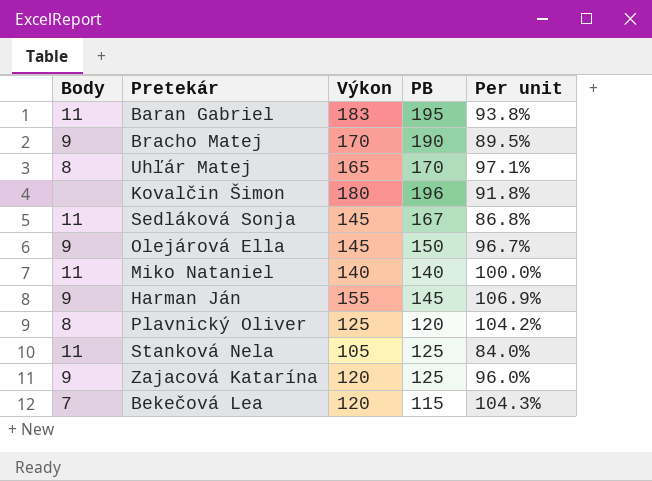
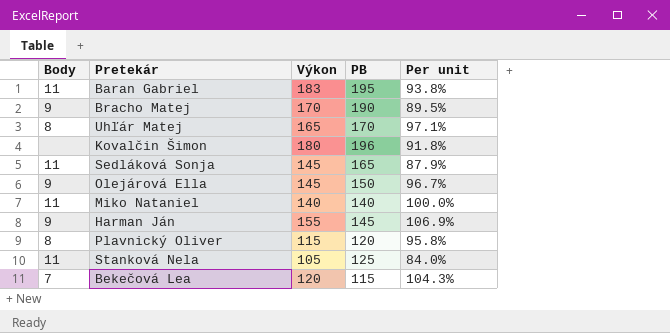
row Zajacová Katarína: 9 | 120 | 125 | 96.0% -> none
Sedláková Sonja | PB: 167 -> 165
Sedláková Sonja | Per unit: 86.8% -> 87.9%
Plavnický Oliver | Výkon: 125 -> 115
Plavnický Oliver | Per unit: 104.2% -> 95.8%

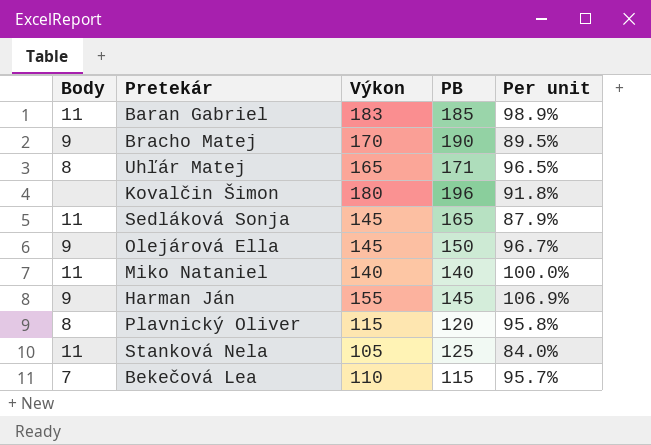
Baran Gabriel | PB: 195 -> 185
Baran Gabriel | Per unit: 93.8% -> 98.9%
Uhľár Matej | PB: 170 -> 171
Uhľár Matej | Per unit: 97.1% -> 96.5%
Bekečová Lea | Výkon: 120 -> 110
Bekečová Lea | Per unit: 104.3% -> 95.7%

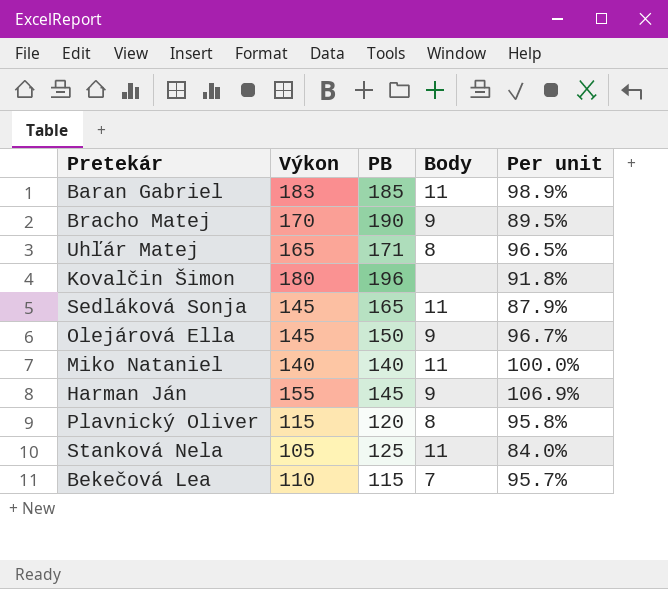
column Body | position: 1 -> 4

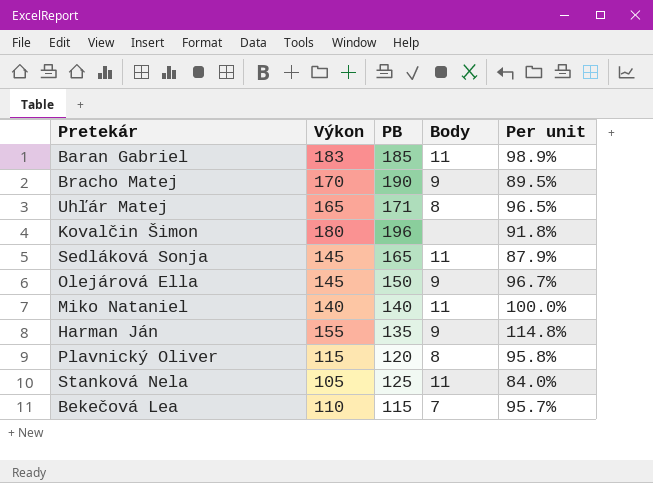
Harman Ján | PB: 145 -> 135
Harman Ján | Per unit: 106.9% -> 114.8%

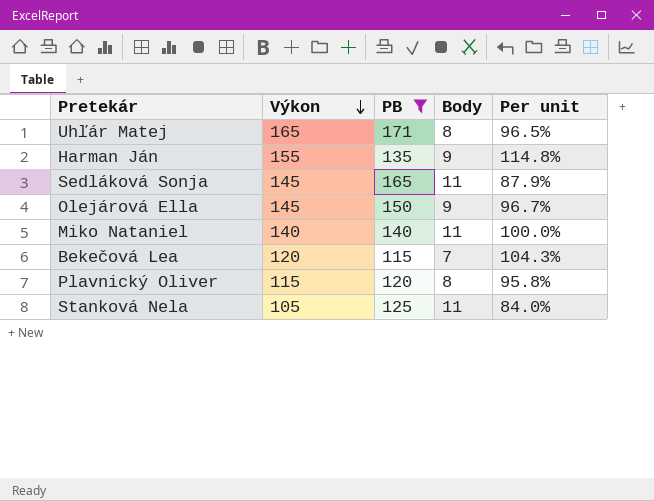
filter: none -> PB <= 171
row order: none -> Výkon descending
Bekečová Lea | Výkon: 110 -> 120
Bekečová Lea | Per unit: 95.7% -> 104.3%

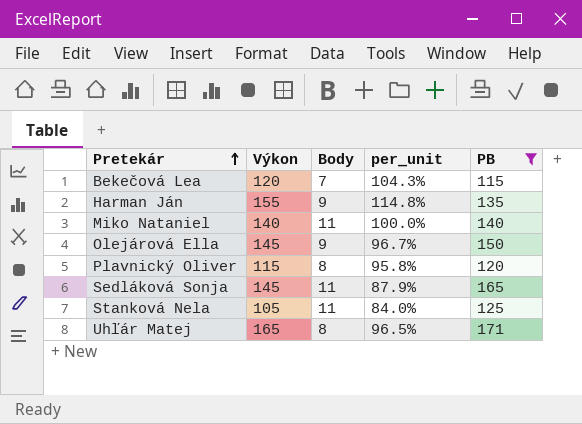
row order: Výkon descending -> Pretekár ascending
column name: Per unit -> per_unit
column PB | position: 3 -> 5

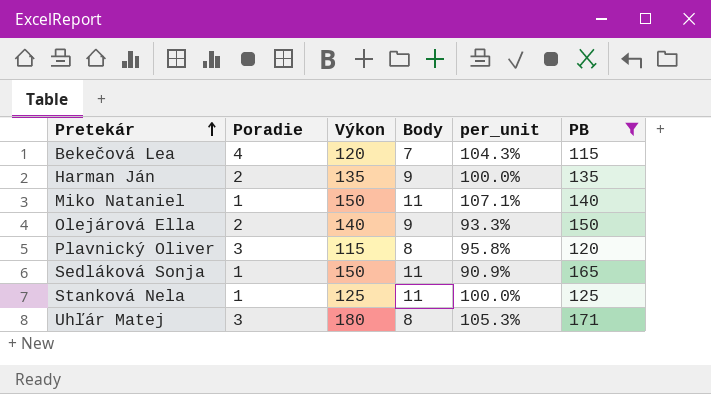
column Poradie | position: none -> 2
Harman Ján | Výkon: 155 -> 135
Harman Ján | per_unit: 114.8% -> 100.0%
Miko Nataniel | Výkon: 140 -> 150
Miko Nataniel | per_unit: 100.0% -> 107.1%
Olejárová Ella | Výkon: 145 -> 140
Olejárová Ella | per_unit: 96.7% -> 93.3%
Sedláková Sonja | Výkon: 145 -> 150
Sedláková Sonja | per_unit: 87.9% -> 90.9%
Stanková Nela | Výkon: 105 -> 125
Stanková Nela | per_unit: 84.0% -> 100.0%
Uhľár Matej | Výkon: 165 -> 180
Uhľár Matej | per_unit: 96.5% -> 105.3%

